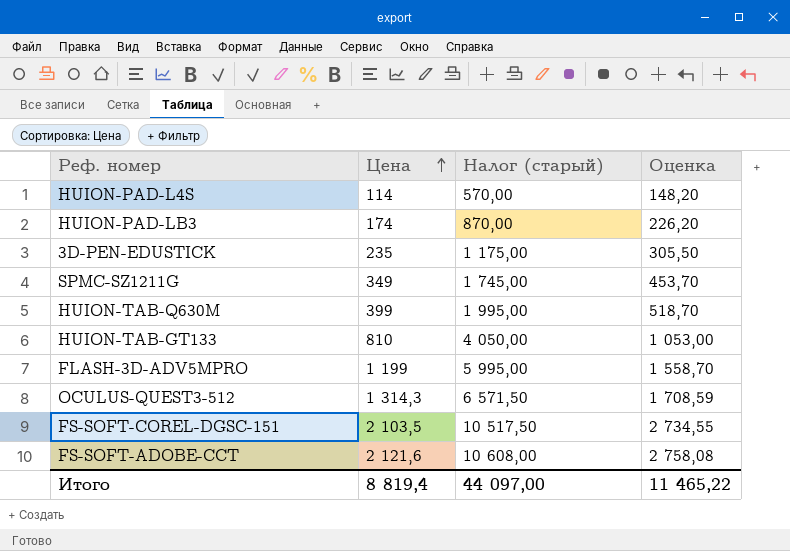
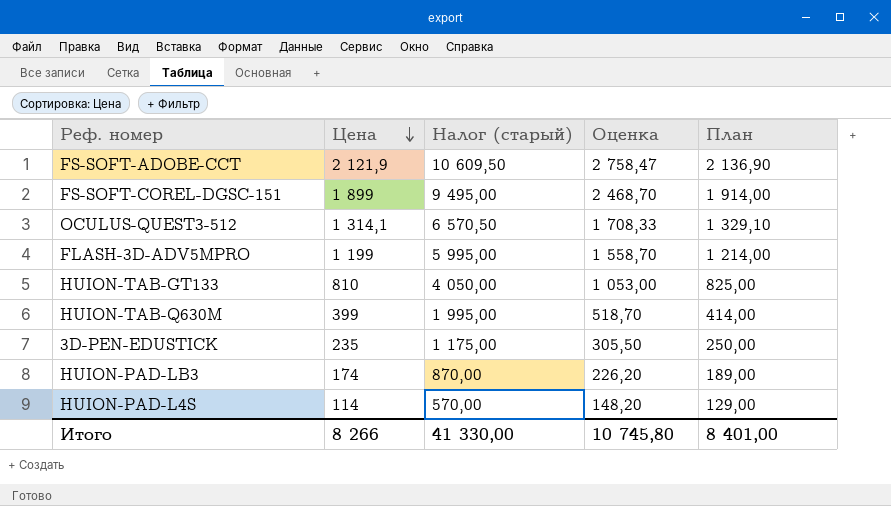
row order: Цена ascending -> Цена descending
column План | formula: none -> [Цена] + 15
row SPMC-SZ1211G: 349 | 1 745,00 | 453,70 -> none
FS-SOFT-ADOBE-CCT | Цена: 2 121,6 -> 2 121,9
FS-SOFT-ADOBE-CCT | Налог (старый): 10 608,00 -> 10 609,50
FS-SOFT-ADOBE-CCT | Оценка: 2 758,08 -> 2 758,47
FS-SOFT-COREL-DGSC-151 | Цена: 2 103,5 -> 1 899
FS-SOFT-COREL-DGSC-151 | Налог (старый): 10 517,50 -> 9 495,00
FS-SOFT-COREL-DGSC-151 | Оценка: 2 734,55 -> 2 468,70
OCULUS-QUEST3-512 | Цена: 1 314,3 -> 1 314,1
OCULUS-QUEST3-512 | Налог (старый): 6 571,50 -> 6 570,50
OCULUS-QUEST3-512 | Оценка: 1 708,59 -> 1 708,33
Итого | Цена: 8 819,4 -> 8 266
Итого | Налог (старый): 44 097,00 -> 41 330,00
Итого | Оценка: 11 465,22 -> 10 745,80

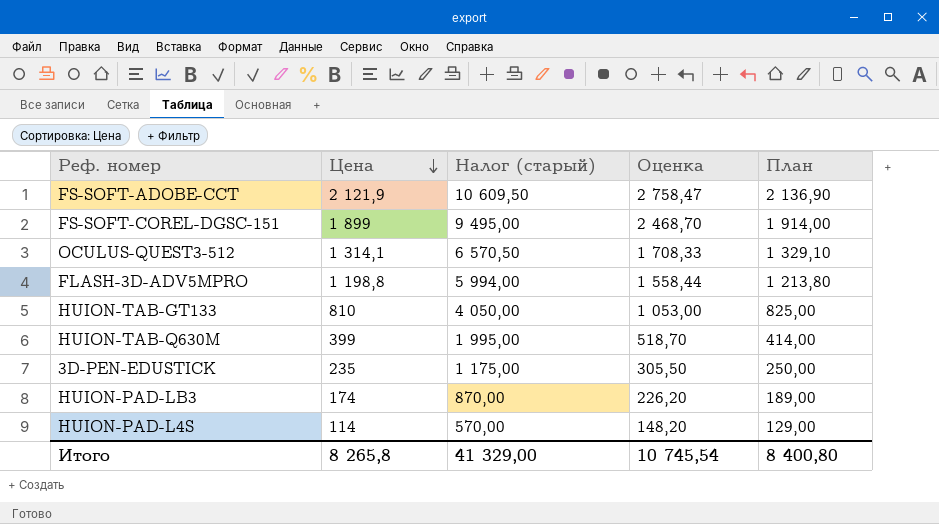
FLASH-3D-ADV5MPRO | Цена: 1 199 -> 1 198,8
FLASH-3D-ADV5MPRO | Налог (старый): 5 995,00 -> 5 994,00
FLASH-3D-ADV5MPRO | Оценка: 1 558,70 -> 1 558,44
FLASH-3D-ADV5MPRO | План: 1 214,00 -> 1 213,80
Итого | Цена: 8 266 -> 8 265,8
Итого | Налог (старый): 41 330,00 -> 41 329,00
Итого | Оценка: 10 745,80 -> 10 745,54
Итого | План: 8 401,00 -> 8 400,80

